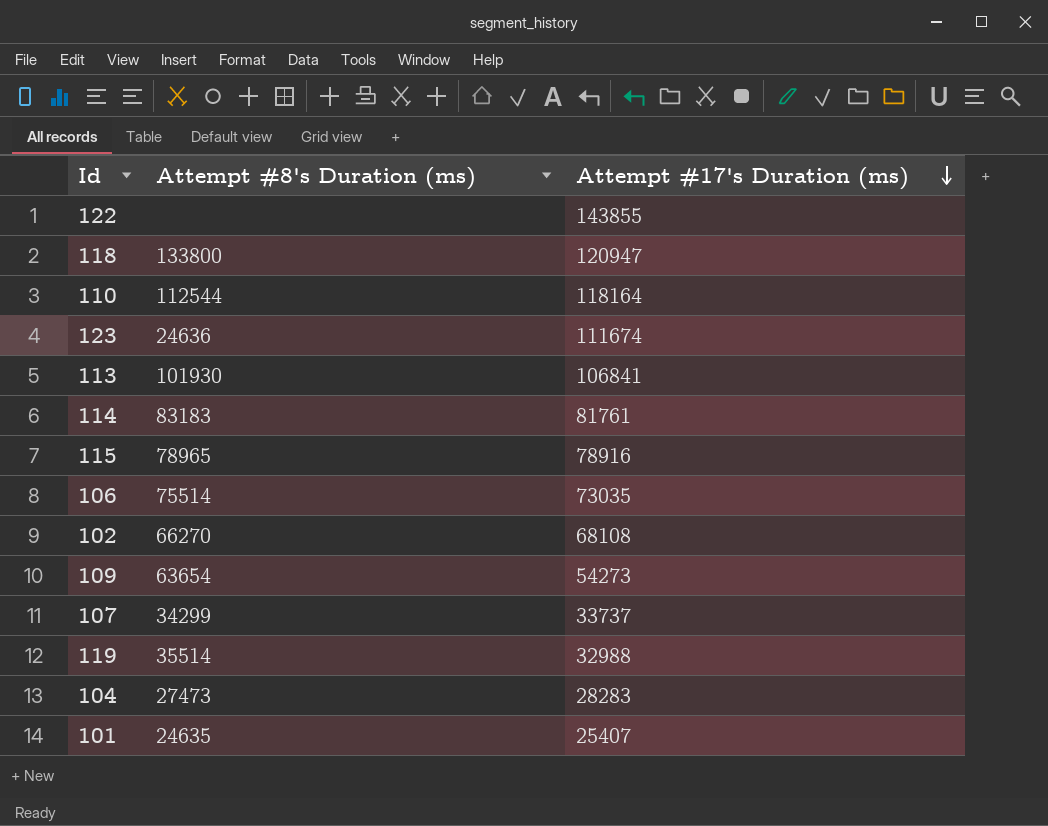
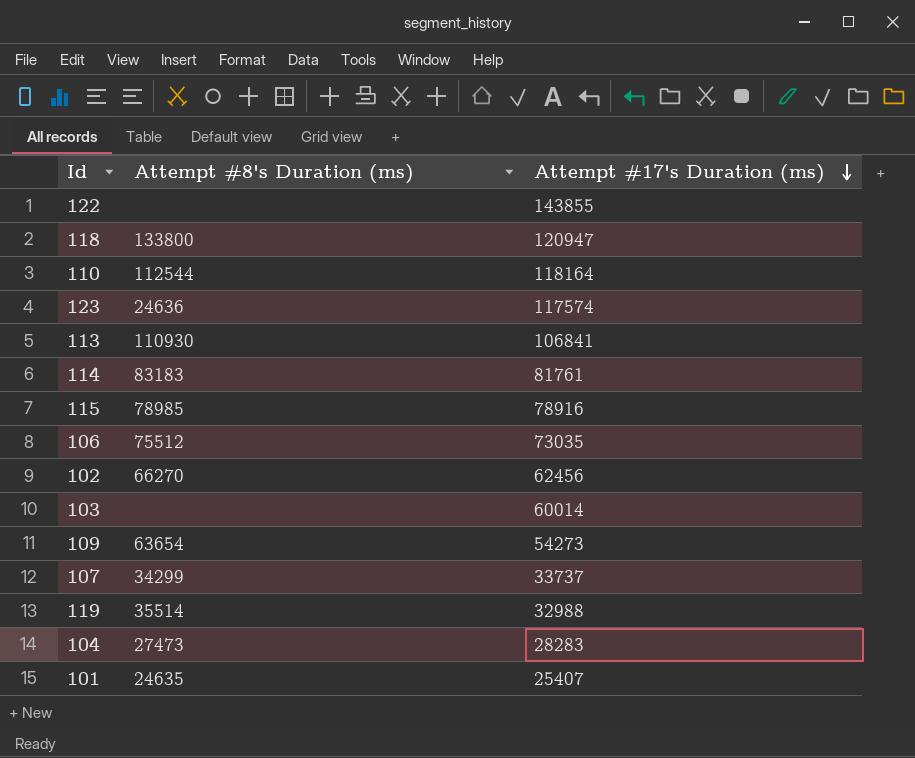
123 | Attempt #17's Duration (ms): 111674 -> 117574
113 | Attempt #8's Duration (ms): 101930 -> 110930
115 | Attempt #8's Duration (ms): 78965 -> 78985
106 | Attempt #8's Duration (ms): 75514 -> 75512
102 | Attempt #17's Duration (ms): 68108 -> 62456
row 103: none -> none | 60014

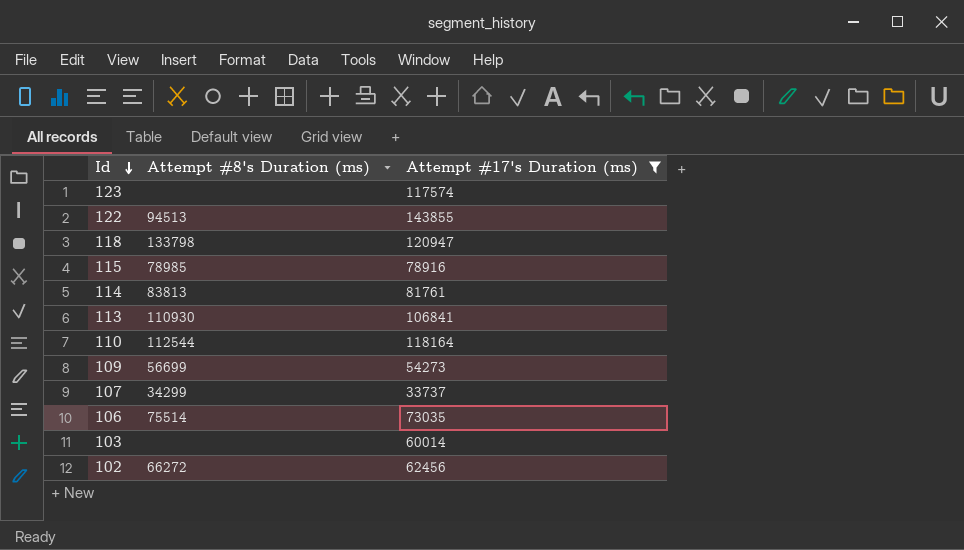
filter: none -> Attempt #17's Duration (ms) >= 33737
row order: Attempt #17's Duration (ms) descending -> Id descending
123 | Attempt #8's Duration (ms): 24636 -> none
122 | Attempt #8's Duration (ms): none -> 94513
118 | Attempt #8's Duration (ms): 133800 -> 133798
114 | Attempt #8's Duration (ms): 83183 -> 83813
109 | Attempt #8's Duration (ms): 63654 -> 56699
106 | Attempt #8's Duration (ms): 75512 -> 75514
102 | Attempt #8's Duration (ms): 66270 -> 66272

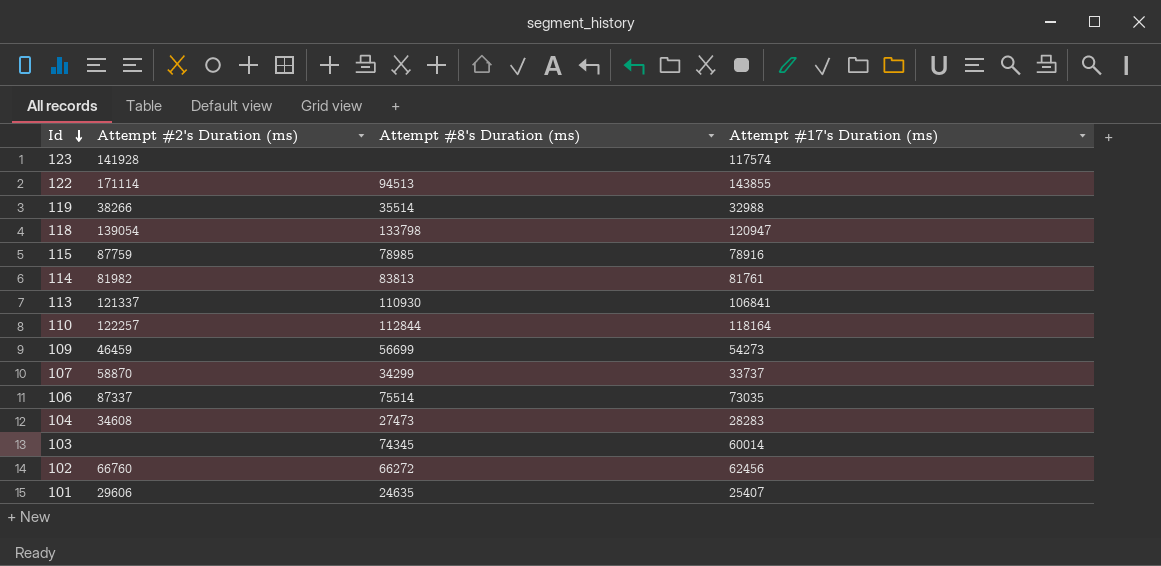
filter: Attempt #17's Duration (ms) >= 33737 -> none
column Attempt #2's Duration (ms) | position: none -> 2
110 | Attempt #8's Duration (ms): 112544 -> 112844
103 | Attempt #8's Duration (ms): none -> 74345

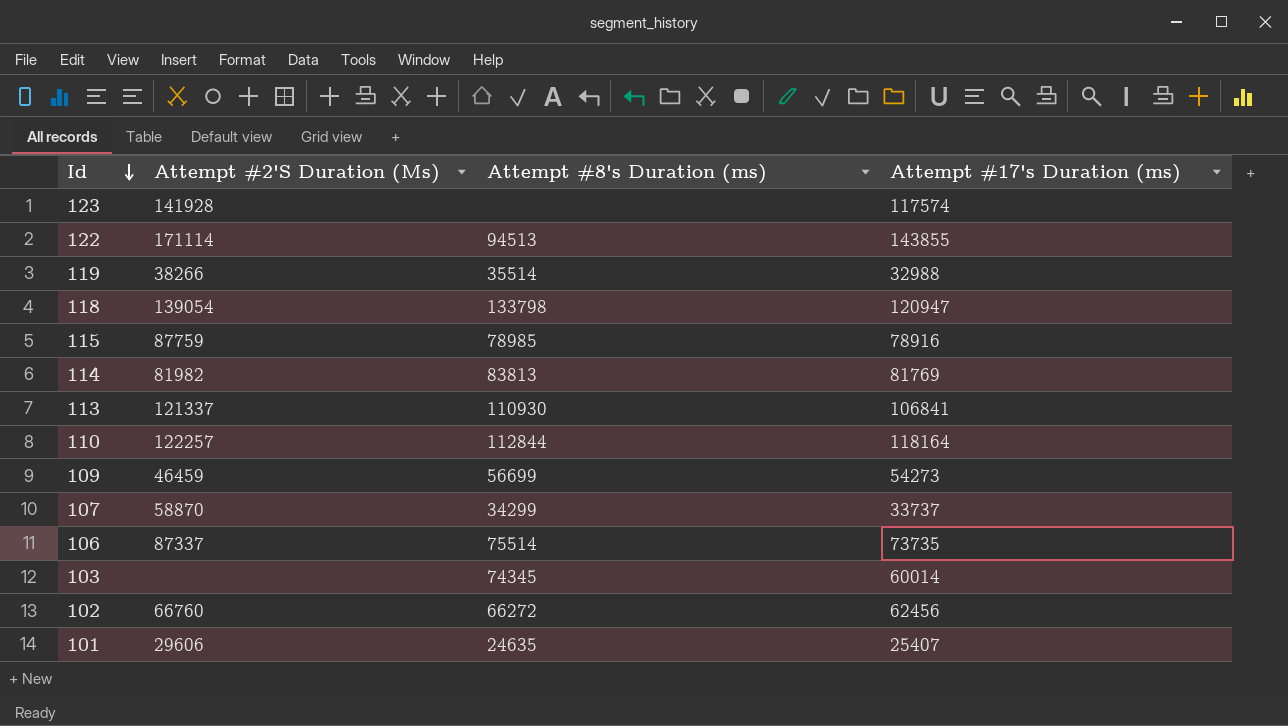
column name: Attempt #2's Duration (ms) -> Attempt #2'S Duration (Ms)
row 104: 34608 | 27473 | 28283 -> none
114 | Attempt #17's Duration (ms): 81761 -> 81769
106 | Attempt #17's Duration (ms): 73035 -> 73735

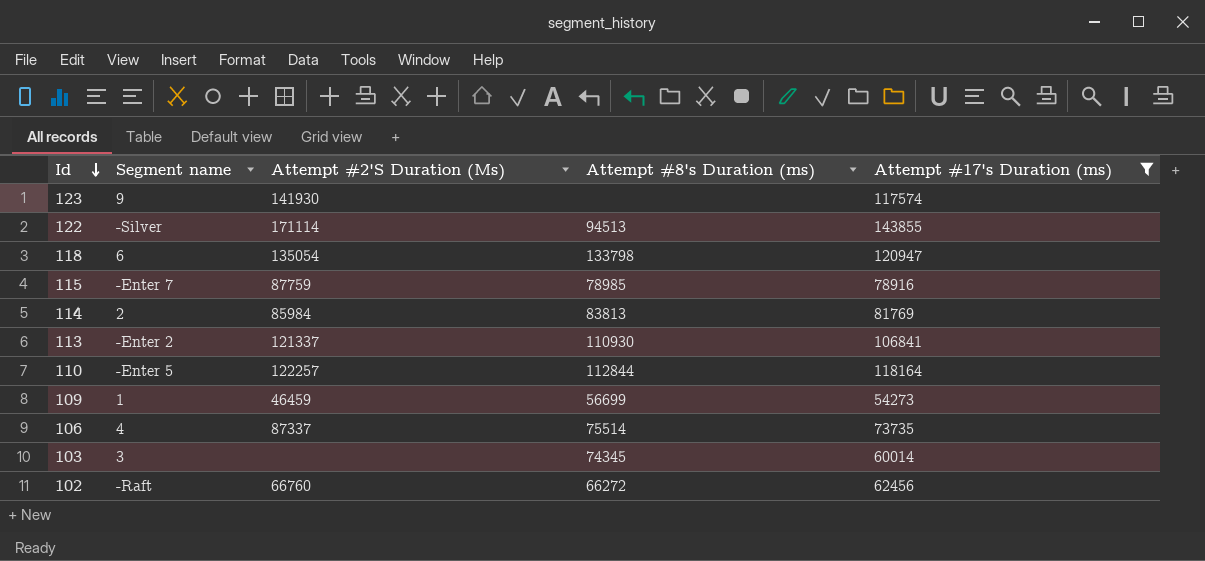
filter: none -> Attempt #17's Duration (ms) >= 54273
column Segment name | position: none -> 2
123 | Attempt #2'S Duration (Ms): 141928 -> 141930
118 | Attempt #2'S Duration (Ms): 139054 -> 135054
114 | Attempt #2'S Duration (Ms): 81982 -> 85984

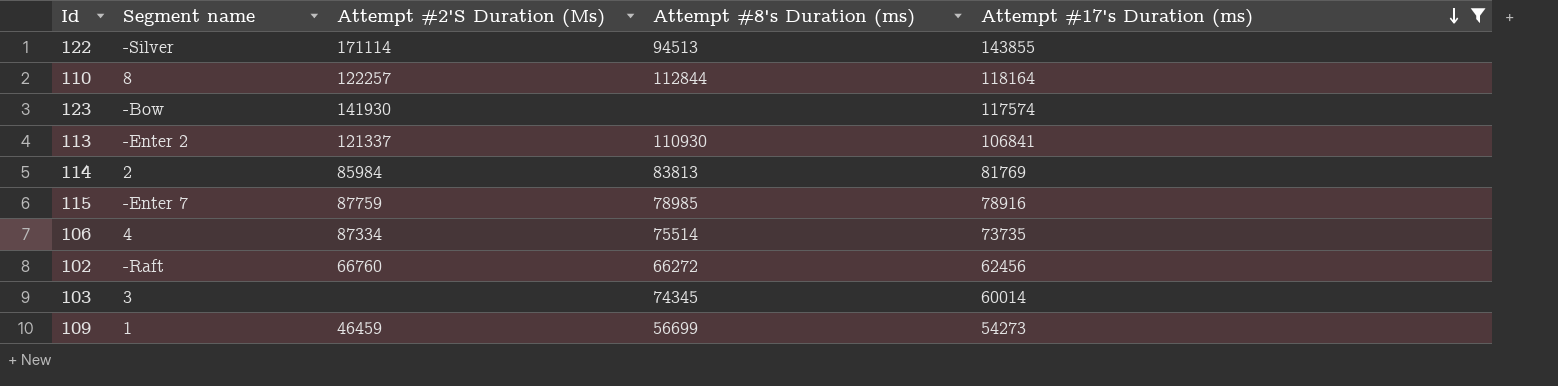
row order: Id descending -> Attempt #17's Duration (ms) descending
row 118: 6 | 135054 | 133798 | 120947 -> none
110 | Segment name: -Enter 5 -> 8
123 | Segment name: 9 -> -Bow
106 | Attempt #2'S Duration (Ms): 87337 -> 87334

